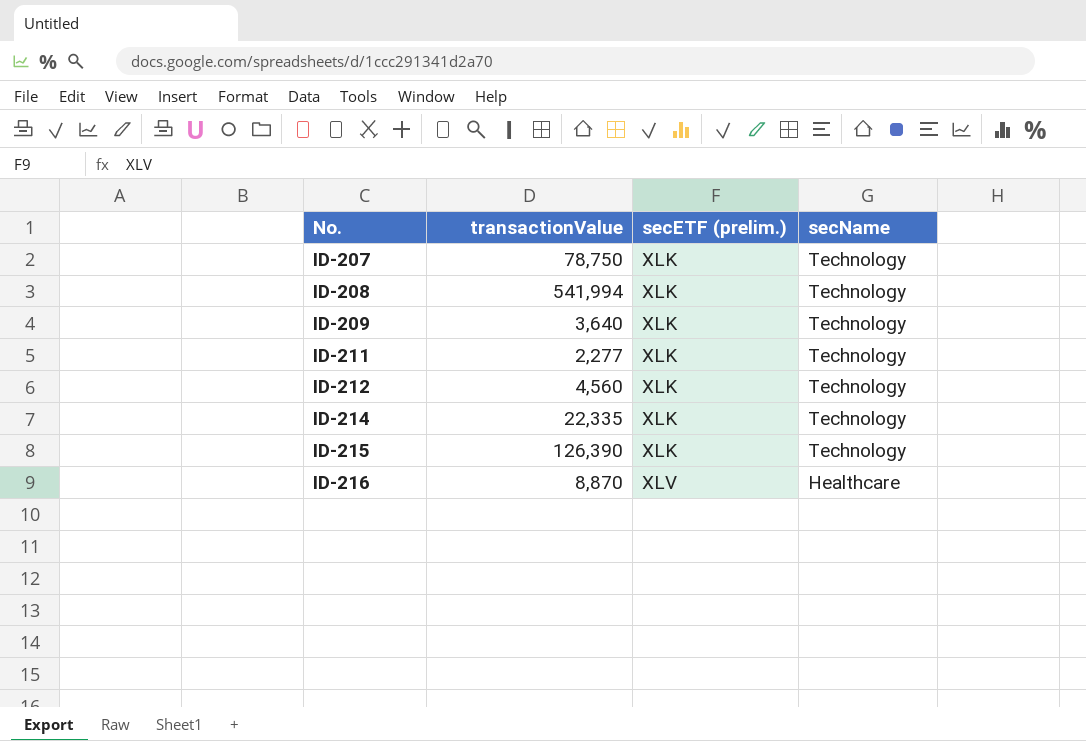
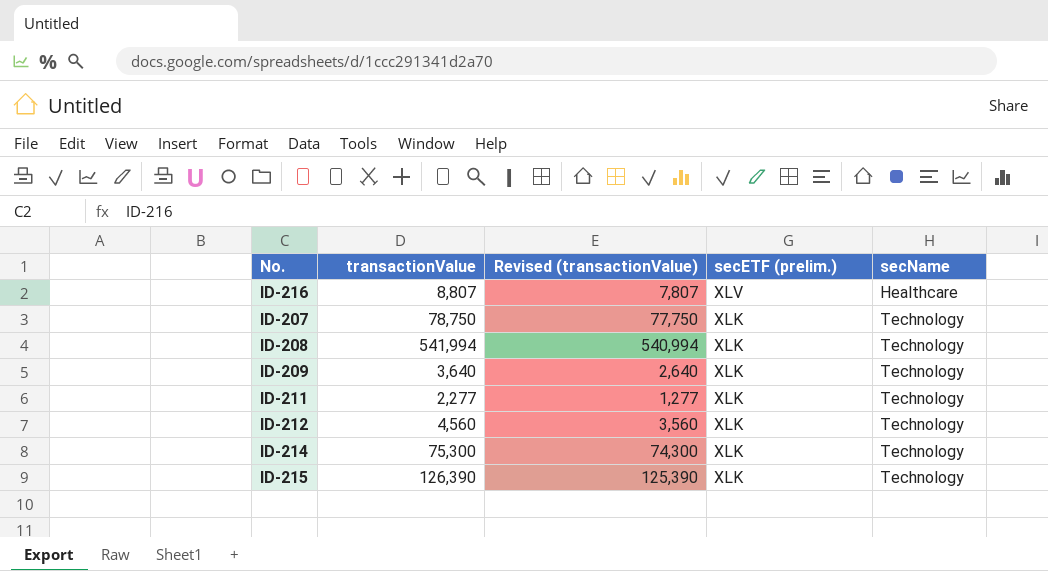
row order: No. ascending -> secETF (prelim.) descending
column Revised (transactionValue) | formula: none -> [transactionValue] - 1000
ID-216 | transactionValue: 8,870 -> 8,807
ID-214 | transactionValue: 22,335 -> 75,300

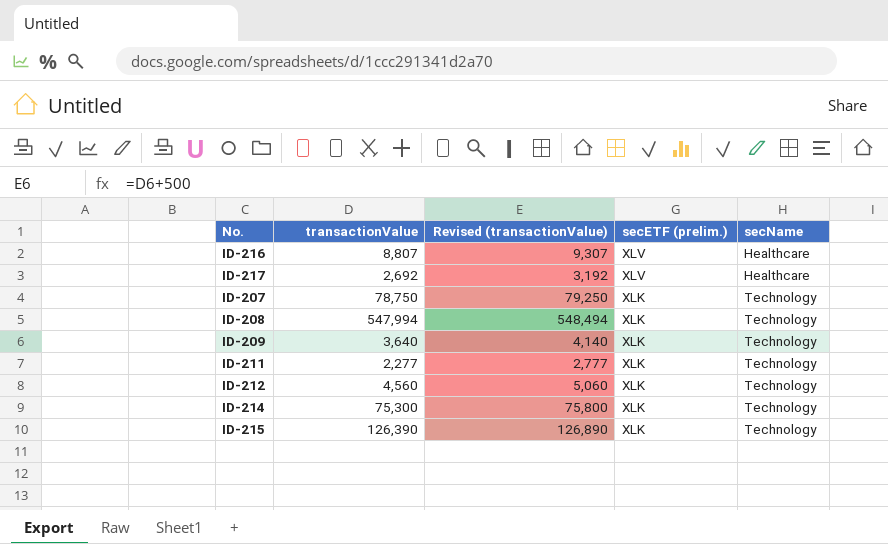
column Revised (transactionValue) | formula: [transactionValue] - 1000 -> [transactionValue] + 500
row ID-217: none -> 2,692 | 3,192 | XLV | Healthcare
ID-208 | transactionValue: 541,994 -> 547,994

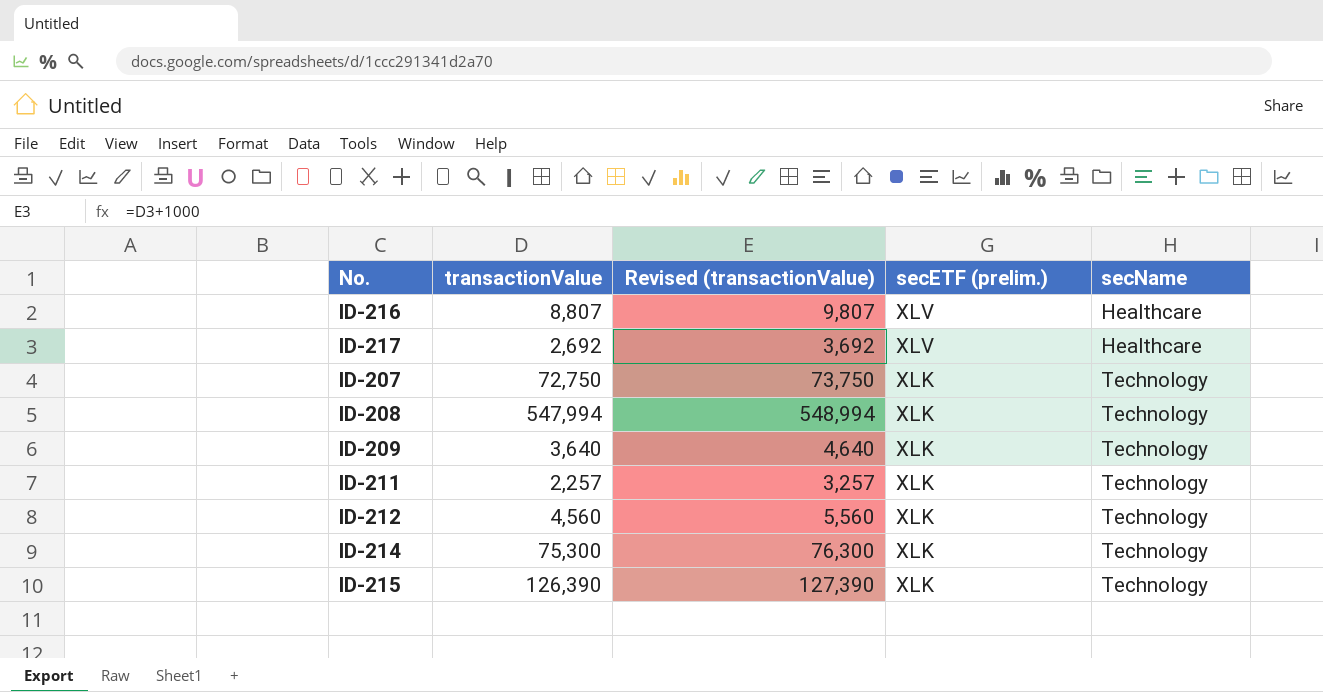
column Revised (transactionValue) | formula: [transactionValue] + 500 -> [transactionValue] + 1000
ID-207 | transactionValue: 78,750 -> 72,750
ID-211 | transactionValue: 2,277 -> 2,257

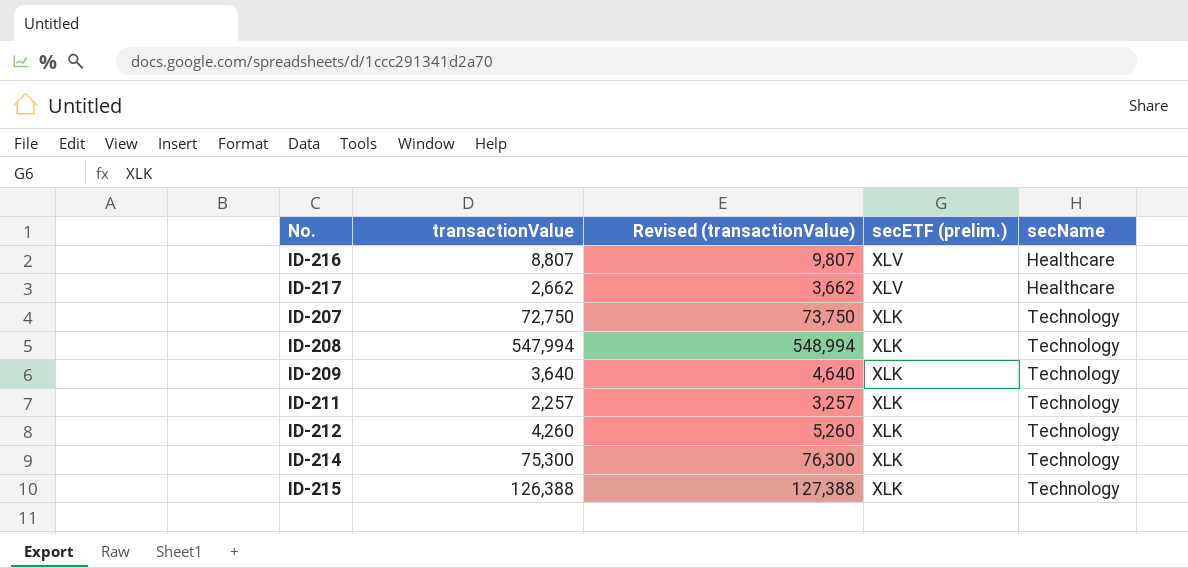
ID-217 | transactionValue: 2,692 -> 2,662
ID-217 | Revised (transactionValue): 3,692 -> 3,662
ID-212 | transactionValue: 4,560 -> 4,260
ID-212 | Revised (transactionValue): 5,560 -> 5,260
ID-215 | transactionValue: 126,390 -> 126,388
ID-215 | Revised (transactionValue): 127,390 -> 127,388

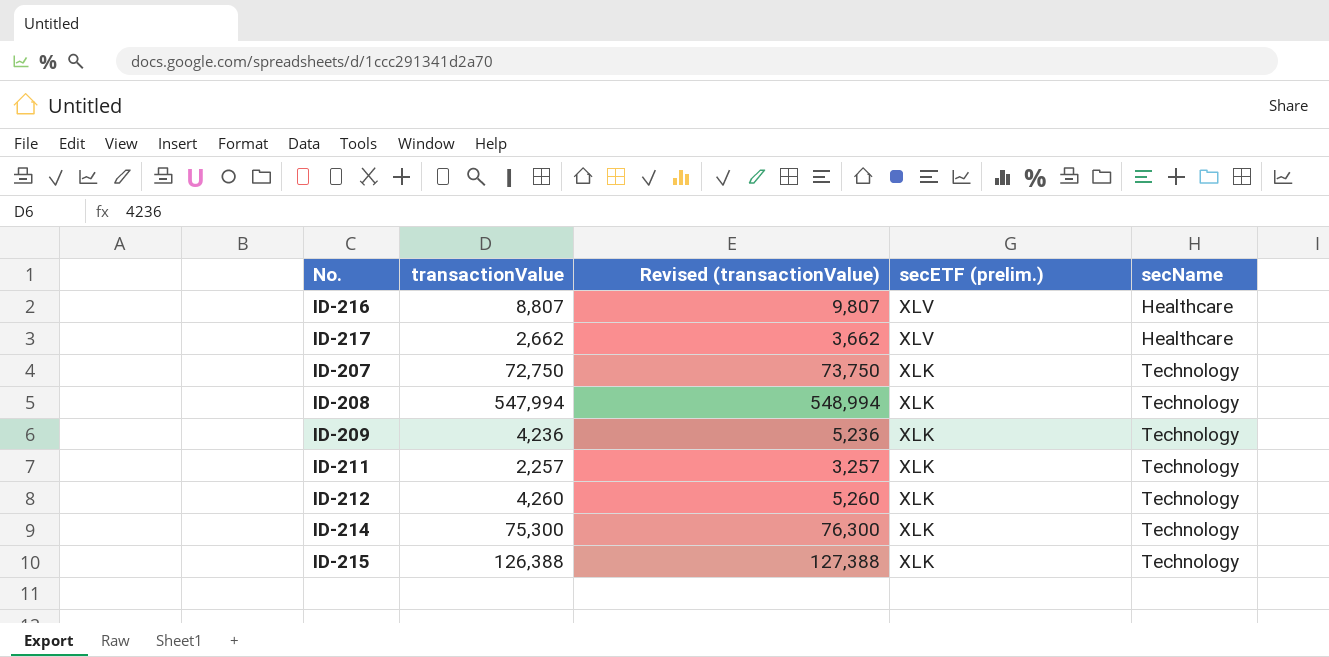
ID-209 | transactionValue: 3,640 -> 4,236
ID-209 | Revised (transactionValue): 4,640 -> 5,236

